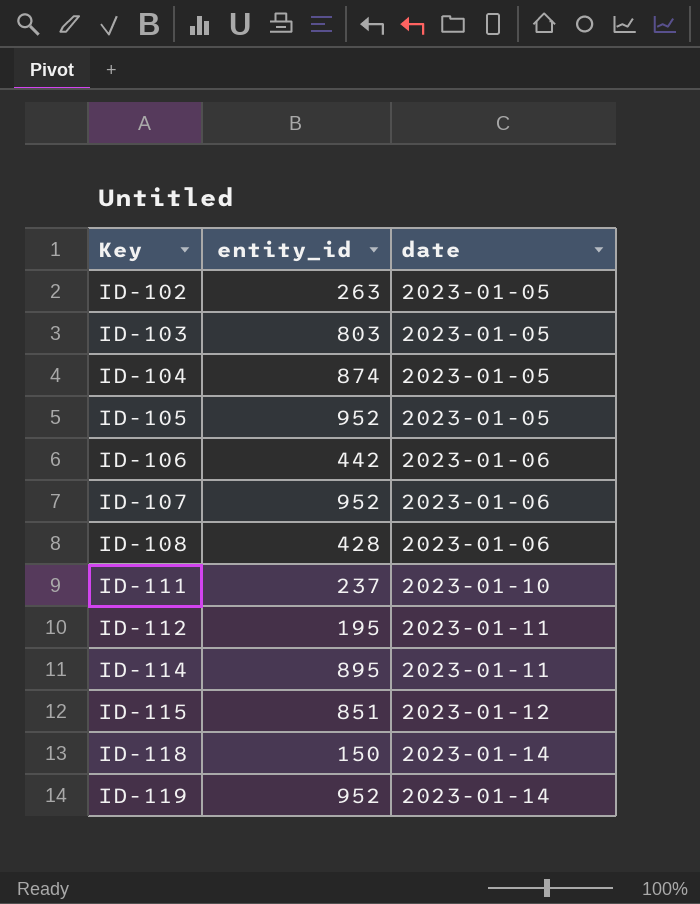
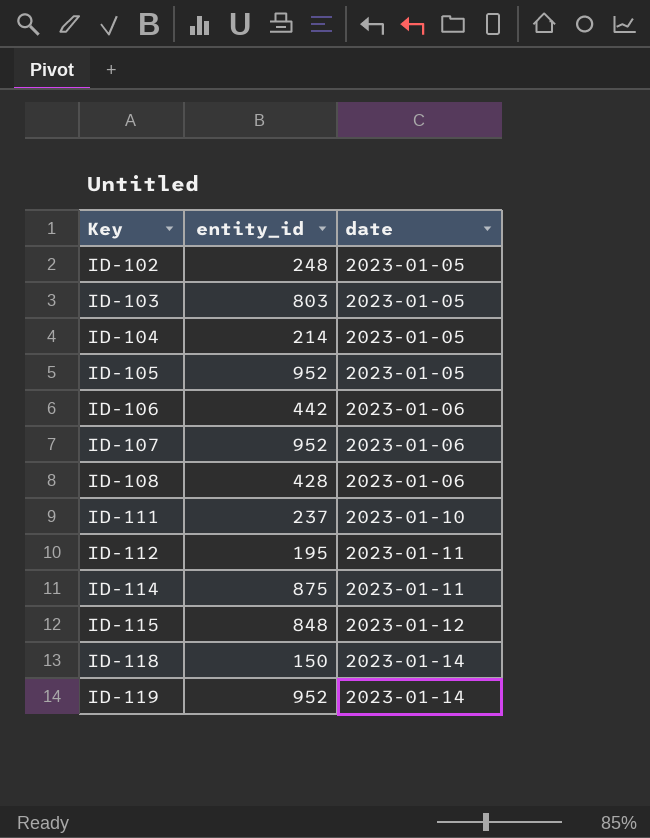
ID-102 | entity_id: 263 -> 248
ID-104 | entity_id: 874 -> 214
ID-114 | entity_id: 895 -> 875
ID-115 | entity_id: 851 -> 848

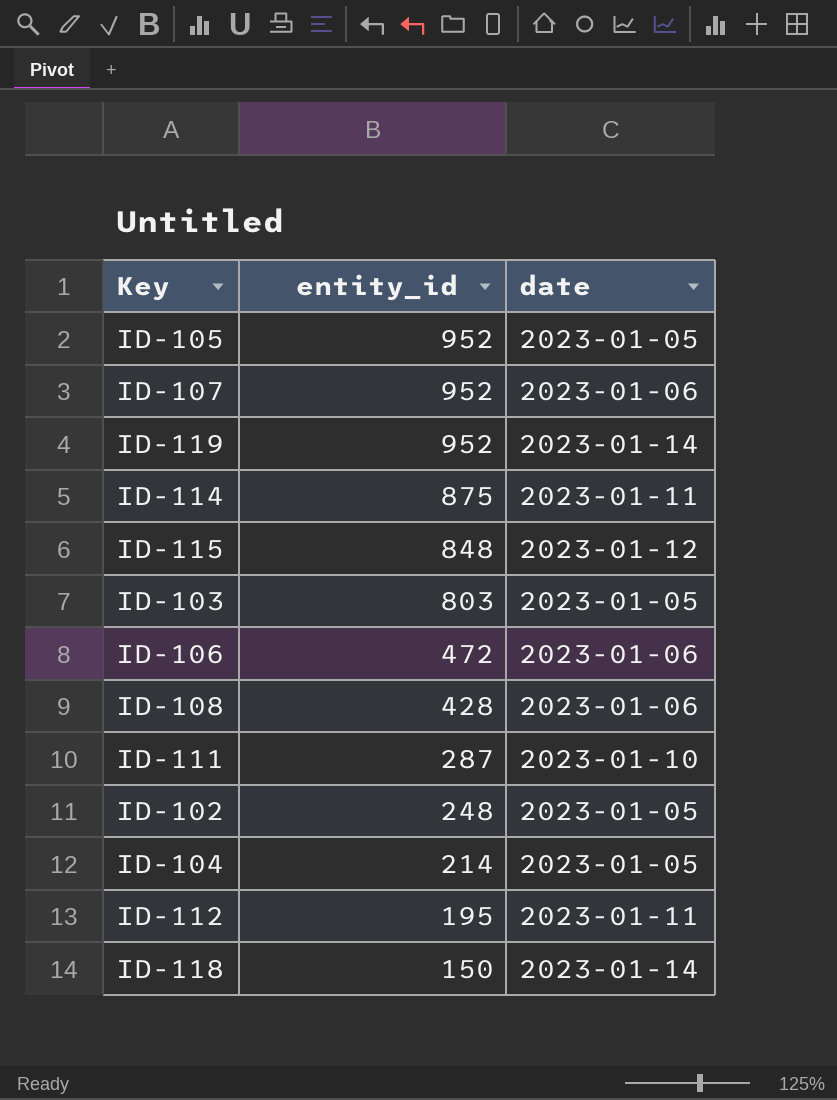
row order: Key ascending -> entity_id descending
ID-106 | entity_id: 442 -> 472
ID-111 | entity_id: 237 -> 287

